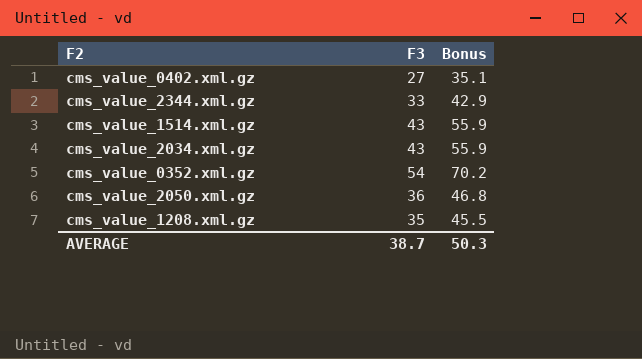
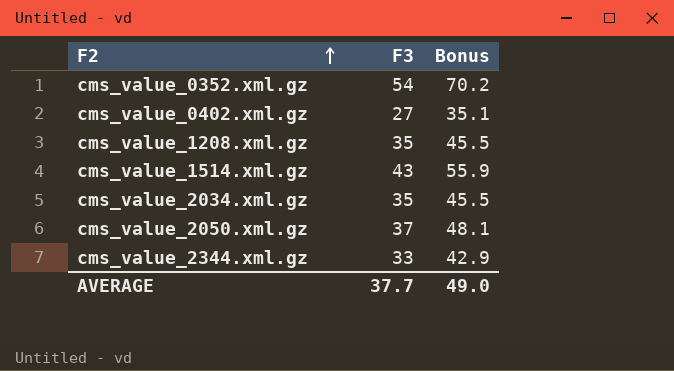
row order: none -> F2 ascending
cms_value_2034.xml.gz | F3: 43 -> 35
cms_value_2034.xml.gz | Bonus: 55.9 -> 45.5
cms_value_2050.xml.gz | F3: 36 -> 37
cms_value_2050.xml.gz | Bonus: 46.8 -> 48.1
AVERAGE | F3: 38.7 -> 37.7
AVERAGE | Bonus: 50.3 -> 49.0

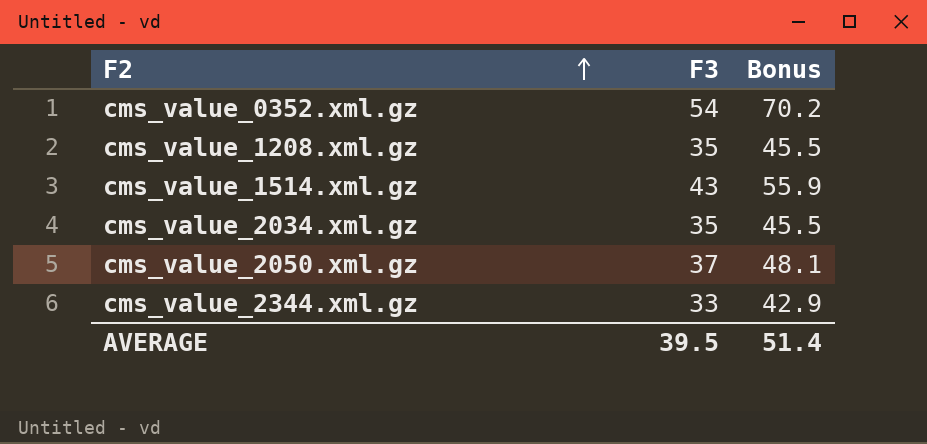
row cms_value_0402.xml.gz: 27 | 35.1 -> none
AVERAGE | F3: 37.7 -> 39.5
AVERAGE | Bonus: 49.0 -> 51.4

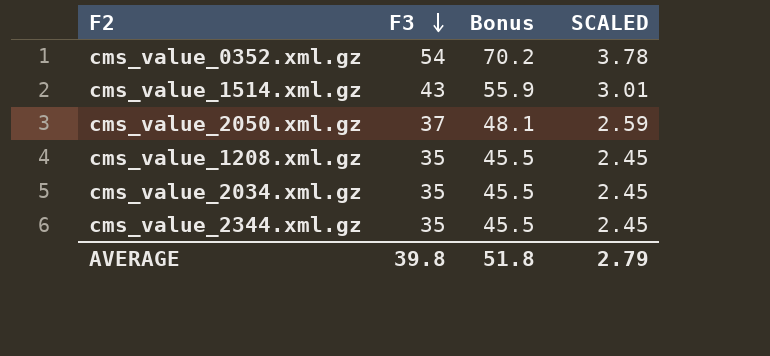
row order: F2 ascending -> F3 descending
column SCALED | formula: none -> [F3] * 0.07
cms_value_2344.xml.gz | F3: 33 -> 35
cms_value_2344.xml.gz | Bonus: 42.9 -> 45.5
AVERAGE | F3: 39.5 -> 39.8
AVERAGE | Bonus: 51.4 -> 51.8

